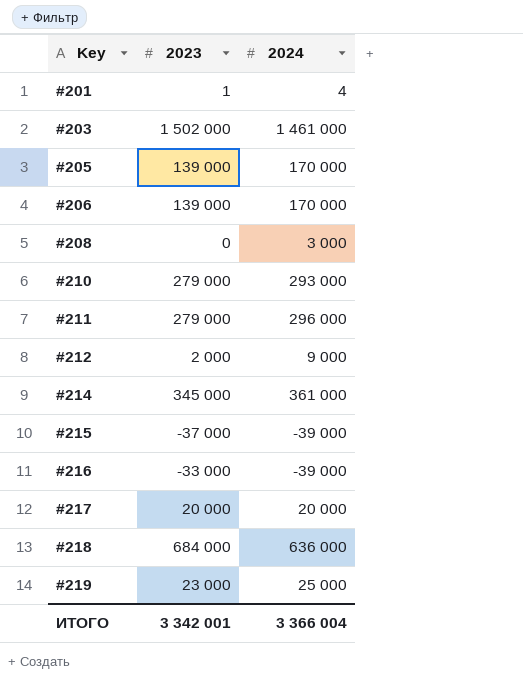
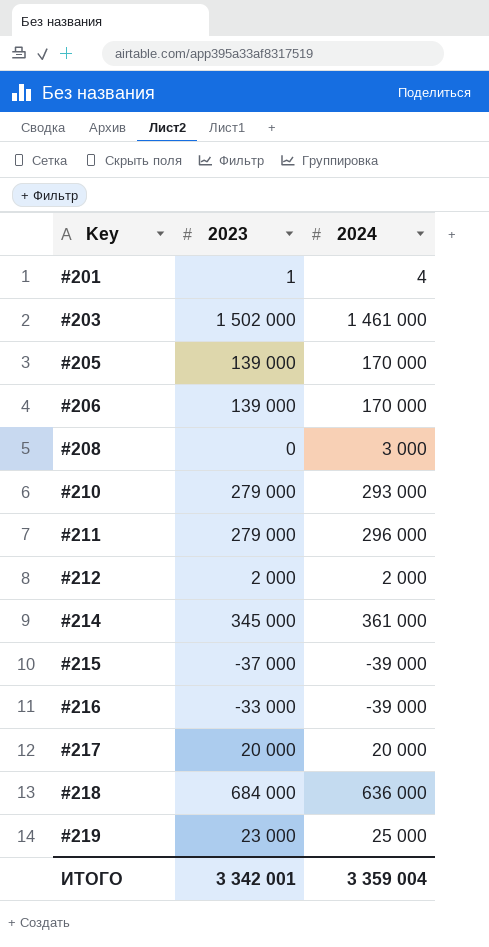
#212 | 2024: 9 000 -> 2 000
ИТОГО | 2024: 3 366 004 -> 3 359 004

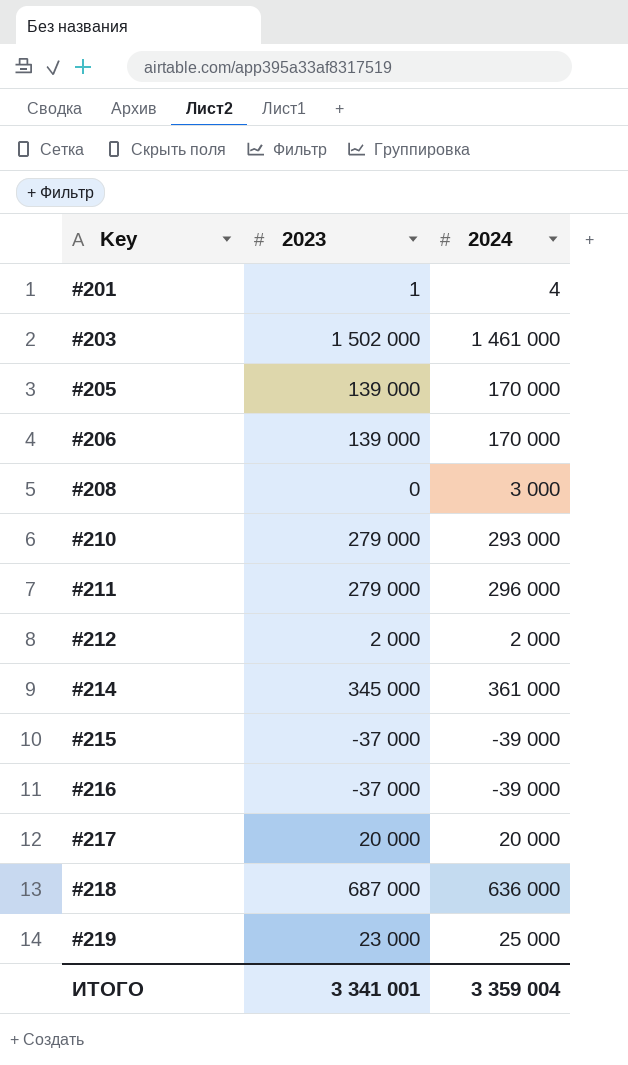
#216 | 2023: -33 000 -> -37 000
#218 | 2023: 684 000 -> 687 000
ИТОГО | 2023: 3 342 001 -> 3 341 001

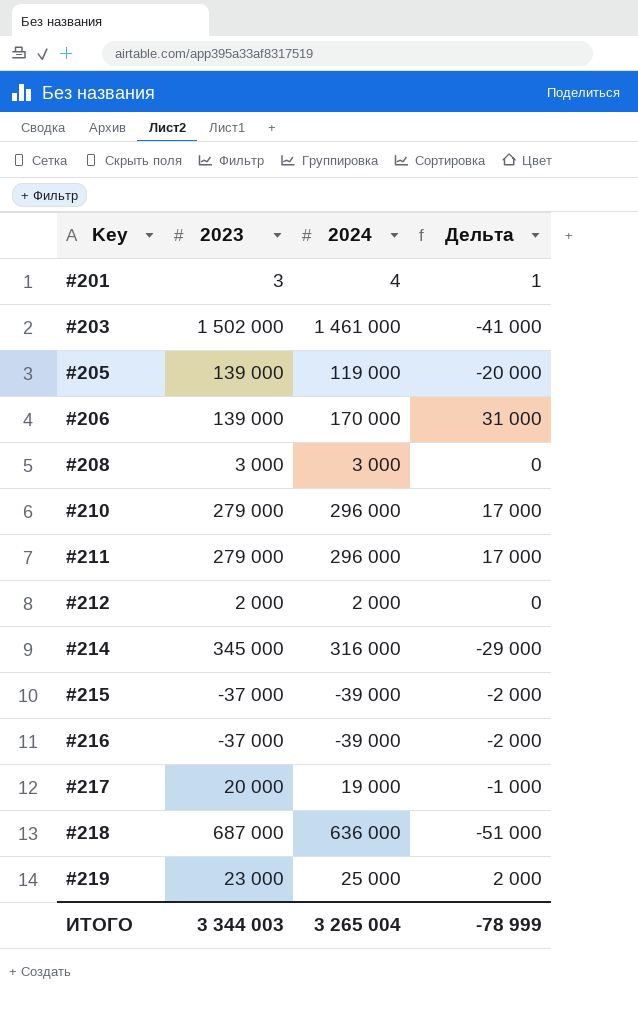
column Дельта | formula: none -> [2024] - [2023]
#201 | 2023: 1 -> 3
#205 | 2024: 170 000 -> 119 000
#208 | 2023: 0 -> 3 000
#210 | 2024: 293 000 -> 296 000
#214 | 2024: 361 000 -> 316 000
#217 | 2024: 20 000 -> 19 000
ИТОГО | 2023: 3 341 001 -> 3 344 003
ИТОГО | 2024: 3 359 004 -> 3 265 004

